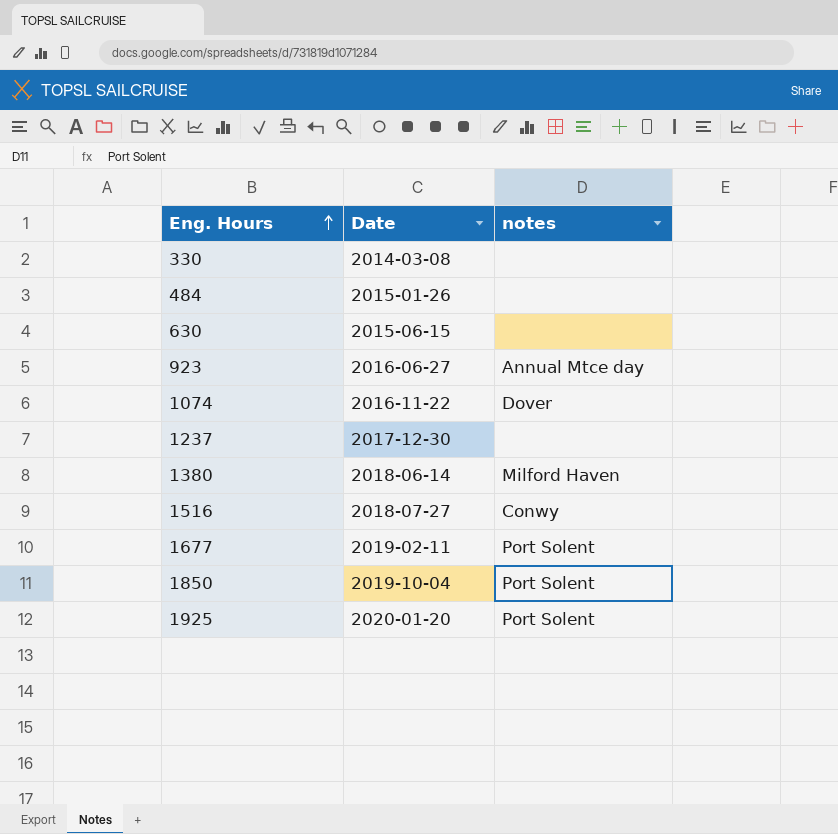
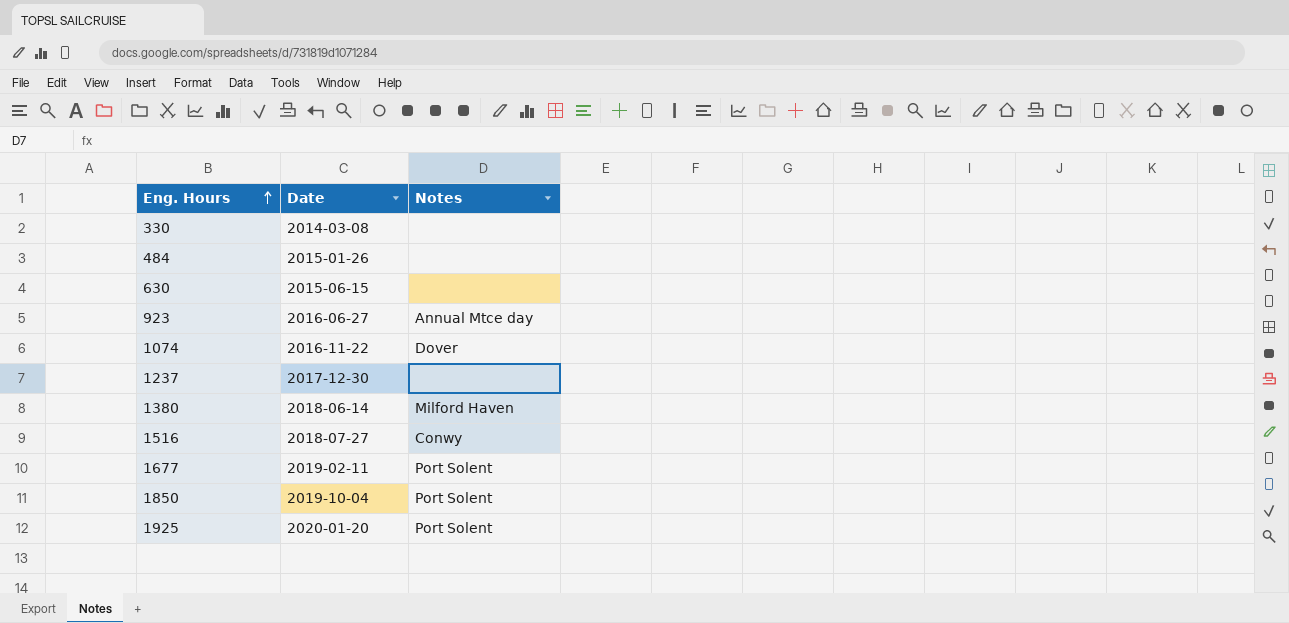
column name: notes -> Notes

